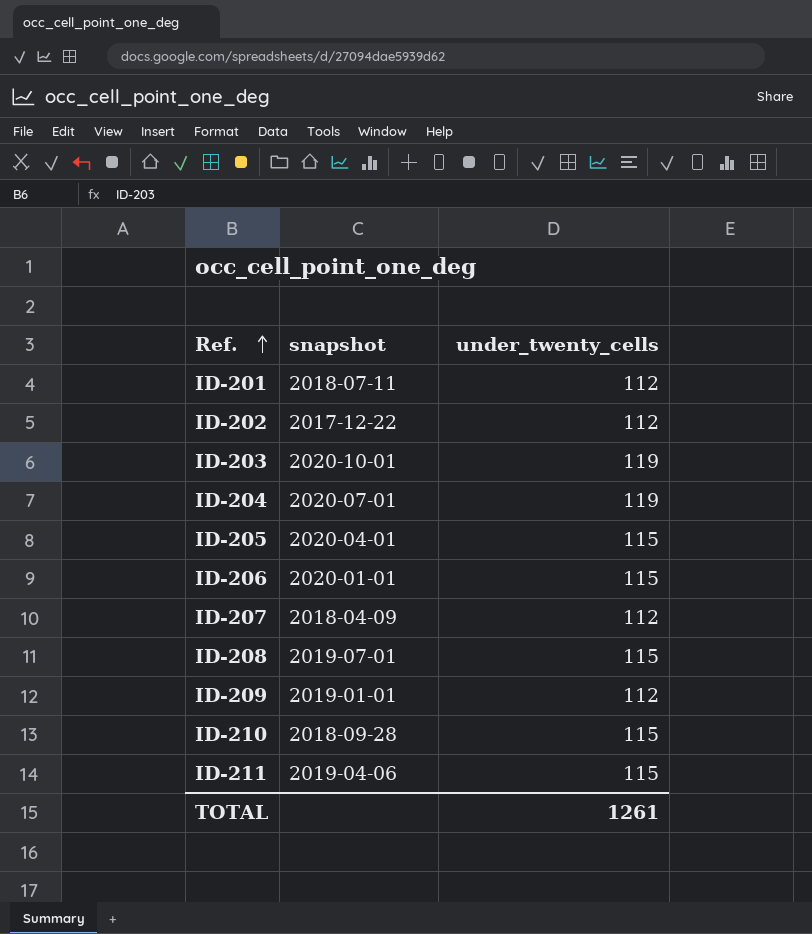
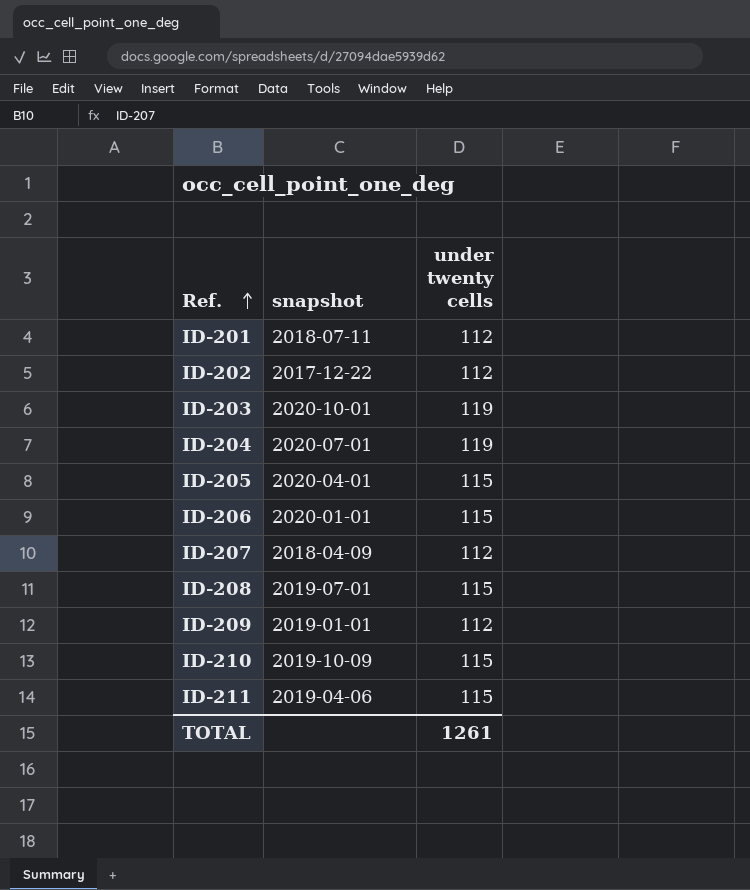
column name: under_twenty_cells -> under twenty cells
ID-210 | snapshot: 2018-09-28 -> 2019-10-09

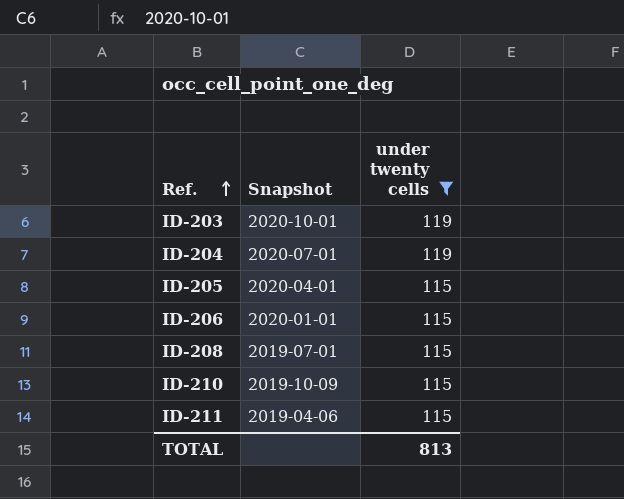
filter: none -> under twenty cells != 112
column name: snapshot -> Snapshot
TOTAL | under twenty cells: 1261 -> 813

